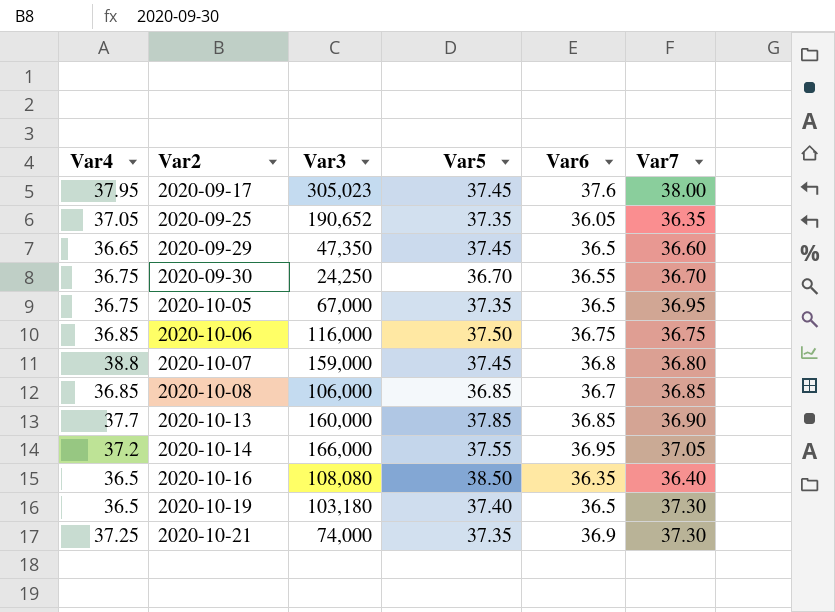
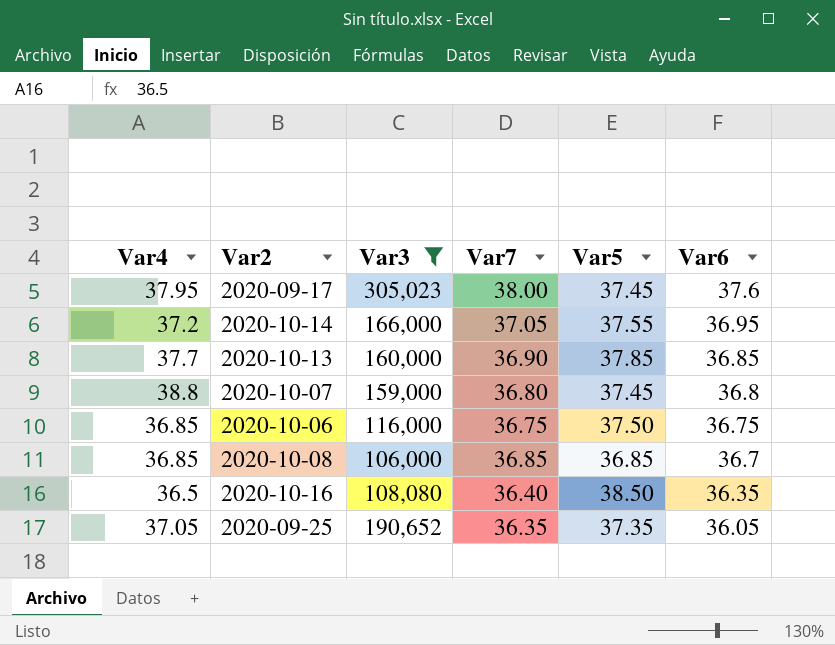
filter: none -> Var3 >= 106,000
row order: Var2 ascending -> Var6 descending
column Var7 | position: 6 -> 4

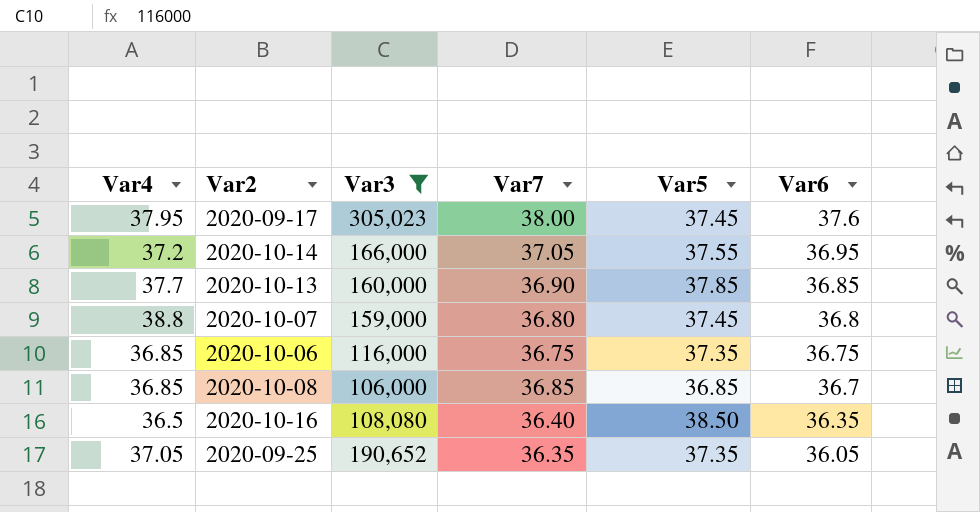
2020-10-06 | Var5: 37.50 -> 37.35

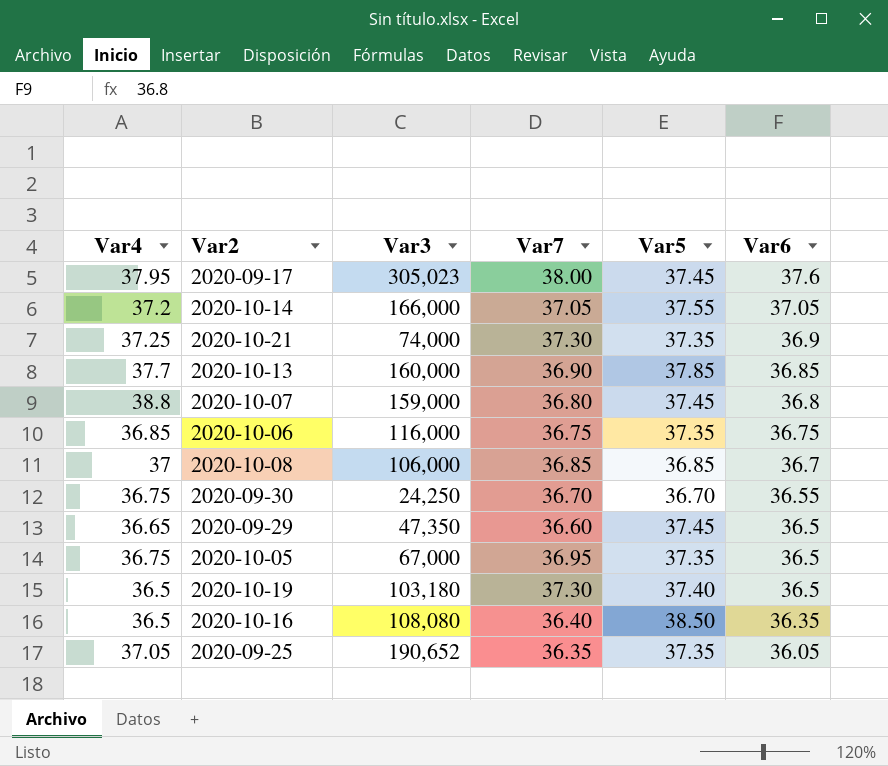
filter: Var3 >= 106,000 -> none
2020-10-14 | Var6: 36.95 -> 37.05
2020-10-08 | Var4: 36.85 -> 37

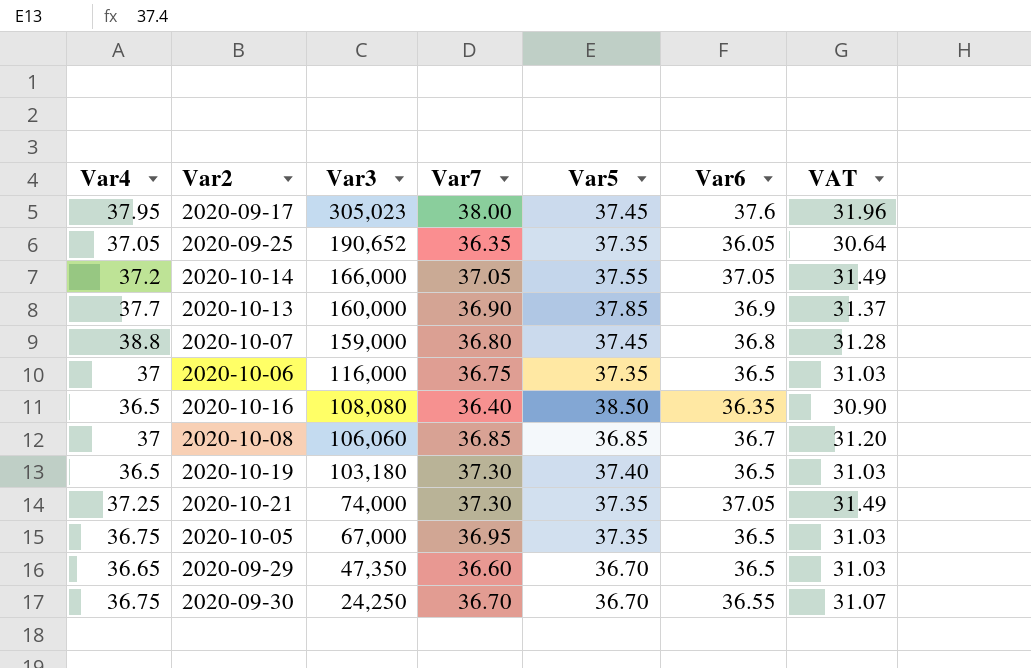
row order: Var6 descending -> Var3 descending
column VAT | formula: none -> [Var6] * 0.85
2020-10-13 | Var6: 36.85 -> 36.9
2020-10-06 | Var4: 36.85 -> 37
2020-10-06 | Var6: 36.75 -> 36.5
2020-10-08 | Var3: 106,000 -> 106,060
2020-10-21 | Var6: 36.9 -> 37.05
2020-09-29 | Var5: 37.45 -> 36.70

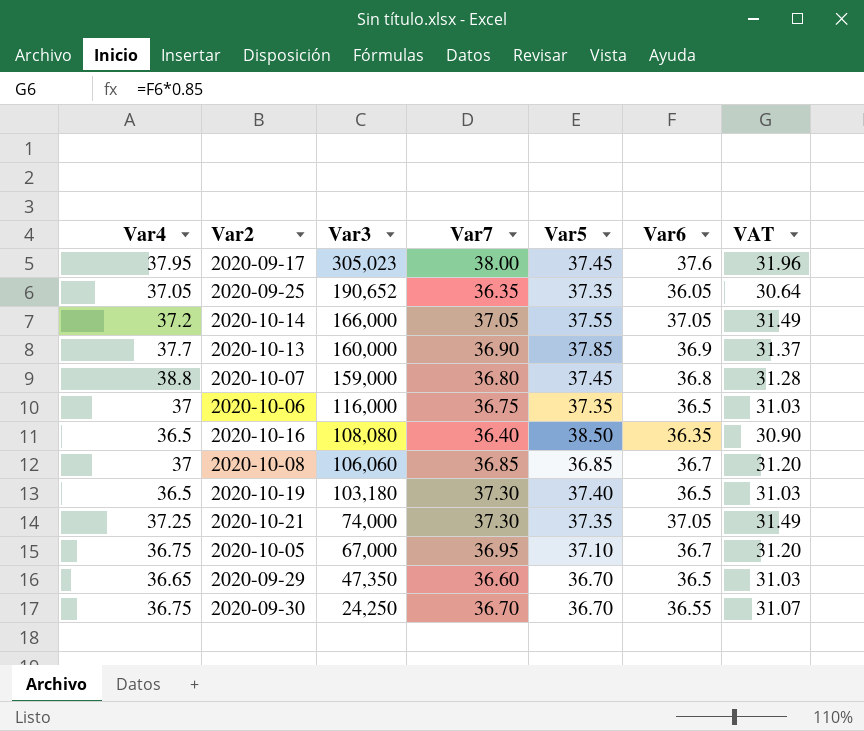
2020-10-05 | Var5: 37.35 -> 37.10
2020-10-05 | Var6: 36.5 -> 36.7
2020-10-05 | VAT: 31.03 -> 31.20

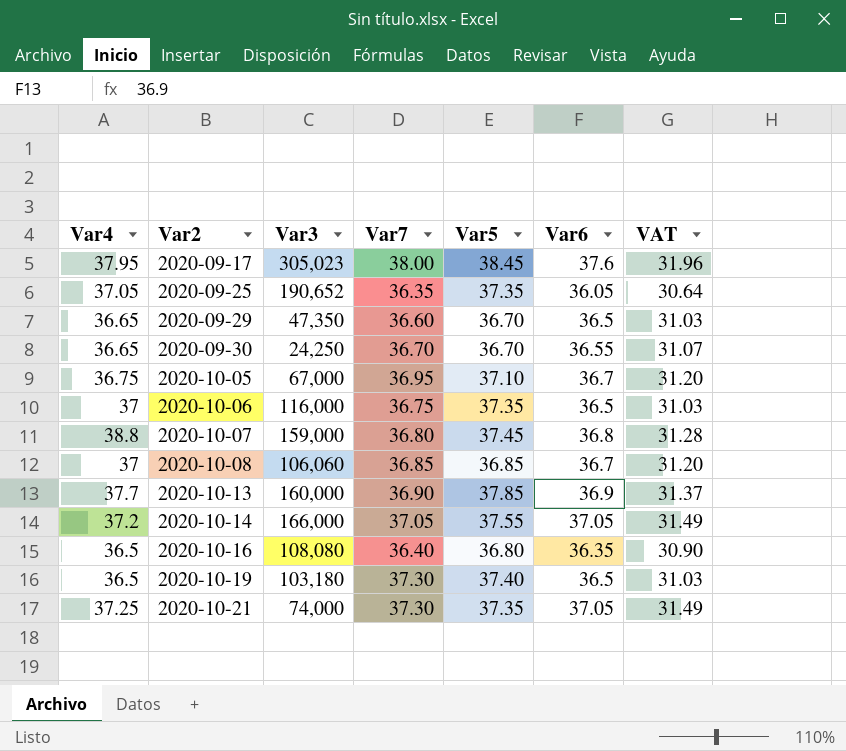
row order: Var3 descending -> Var2 ascending
2020-09-17 | Var5: 37.45 -> 38.45
2020-09-30 | Var4: 36.75 -> 36.65
2020-10-16 | Var5: 38.50 -> 36.80

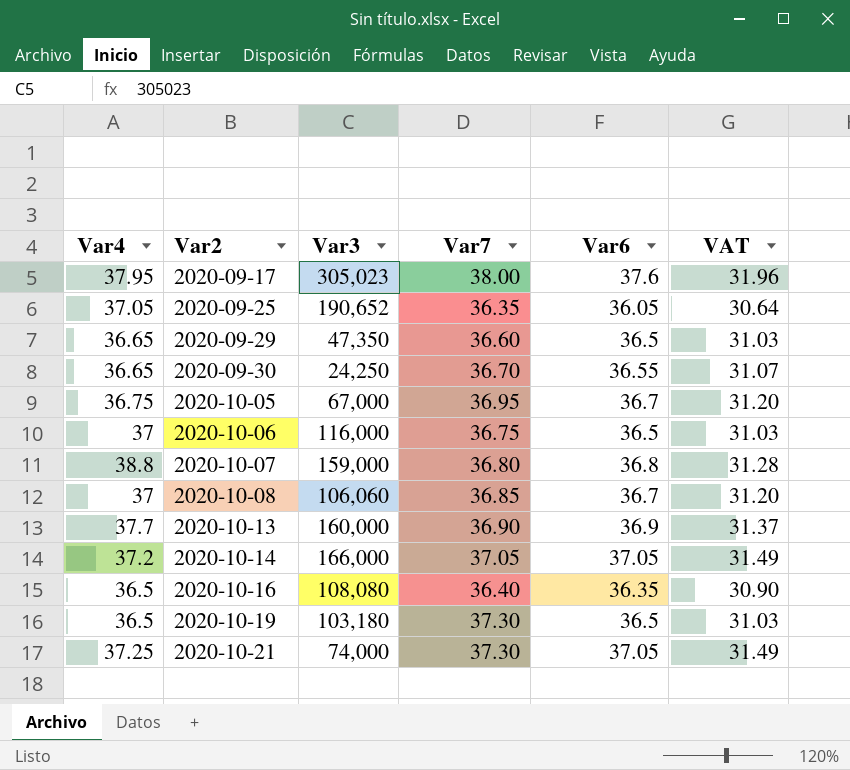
column Var5 | position: 5 -> none

